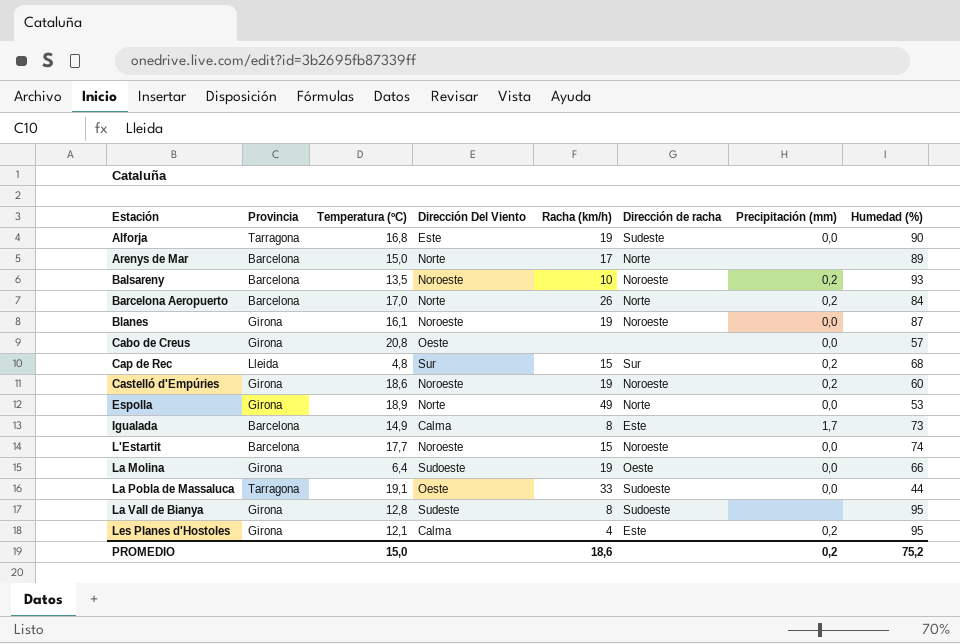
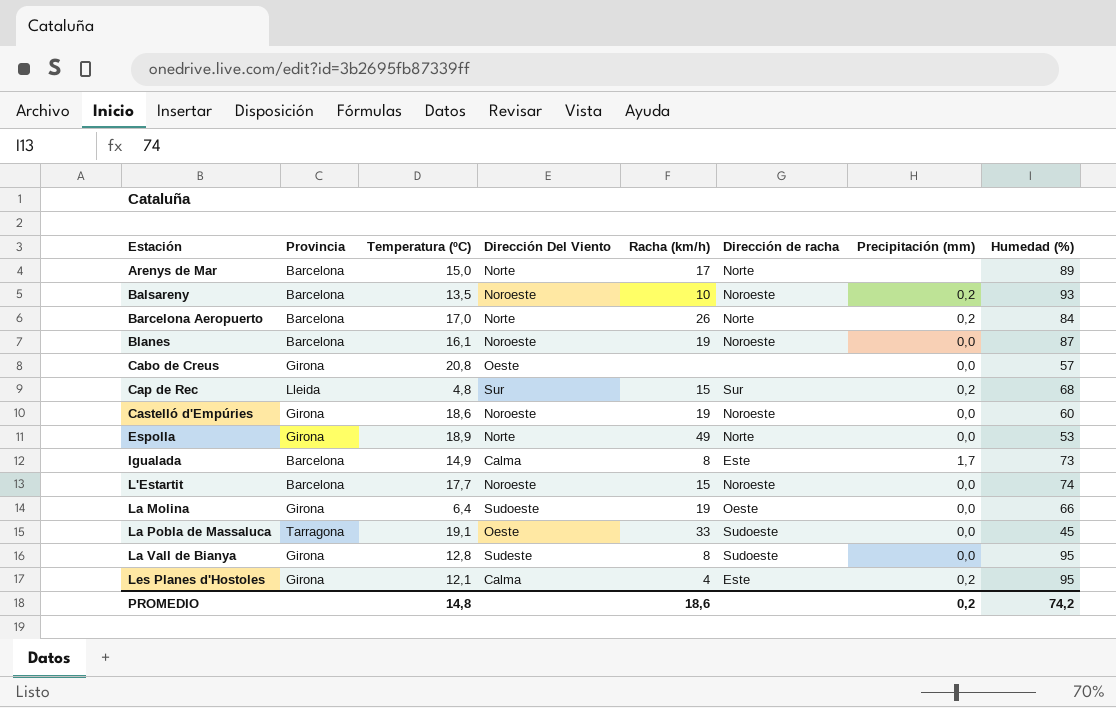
row Alforja: Tarragona | 16,8 | Este | 19 | Sudeste | 0,0 | 90 -> none
Blanes | Provincia: Girona -> Barcelona
Castelló d'Empúries | Precipitación (mm): 0,2 -> 0,0
La Pobla de Massaluca | Humedad (%): 44 -> 45
La Vall de Bianya | Precipitación (mm): none -> 0,0
PROMEDIO | Temperatura (ºC): 15,0 -> 14,8
PROMEDIO | Humedad (%): 75,2 -> 74,2

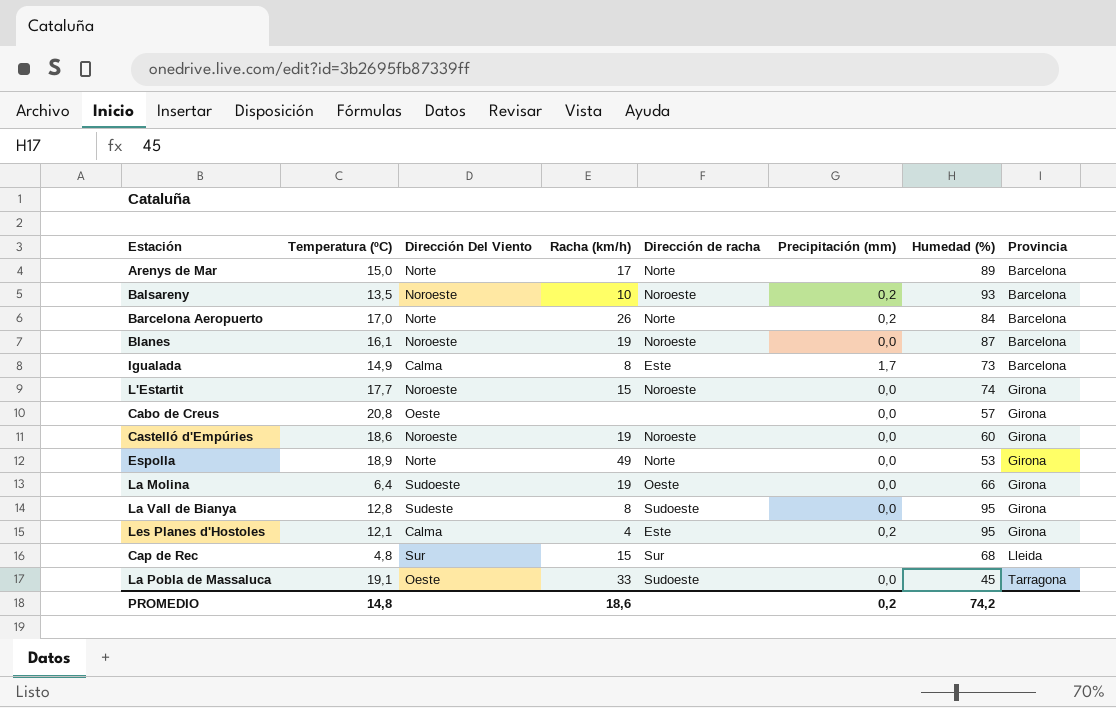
row order: Estación ascending -> Provincia ascending
column Provincia | position: 2 -> 8
L'Estartit | Provincia: Barcelona -> Girona
Cap de Rec | Precipitación (mm): 0,2 -> none

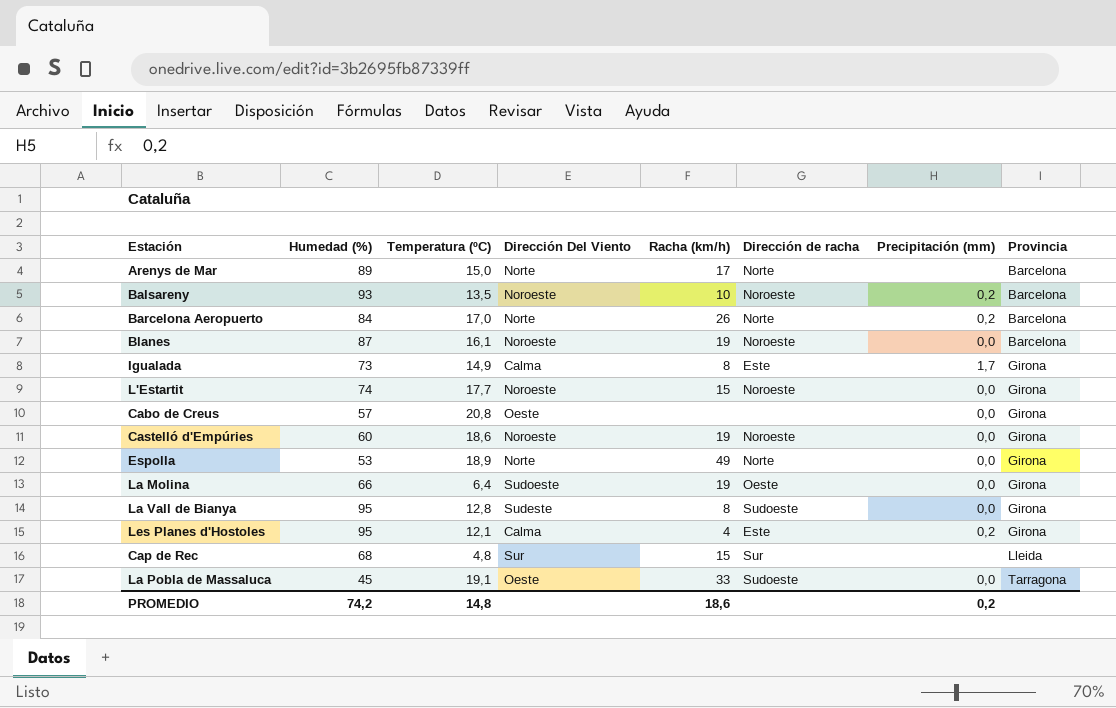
column Humedad (%) | position: 7 -> 2
Igualada | Provincia: Barcelona -> Girona

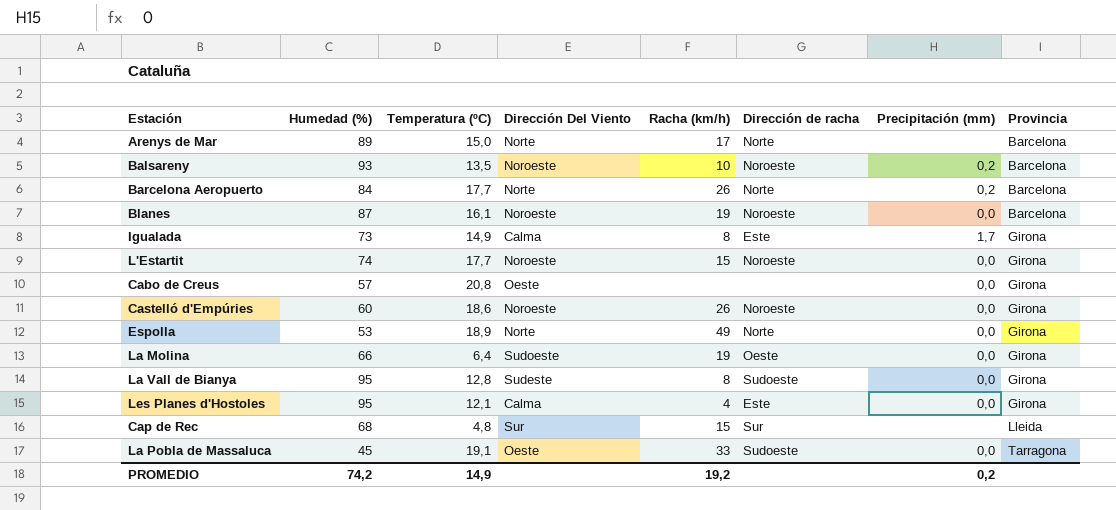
Barcelona Aeropuerto | Temperatura (ºC): 17,0 -> 17,7
Castelló d'Empúries | Racha (km/h): 19 -> 26
Les Planes d'Hostoles | Precipitación (mm): 0,2 -> 0,0
PROMEDIO | Temperatura (ºC): 14,8 -> 14,9
PROMEDIO | Racha (km/h): 18,6 -> 19,2

